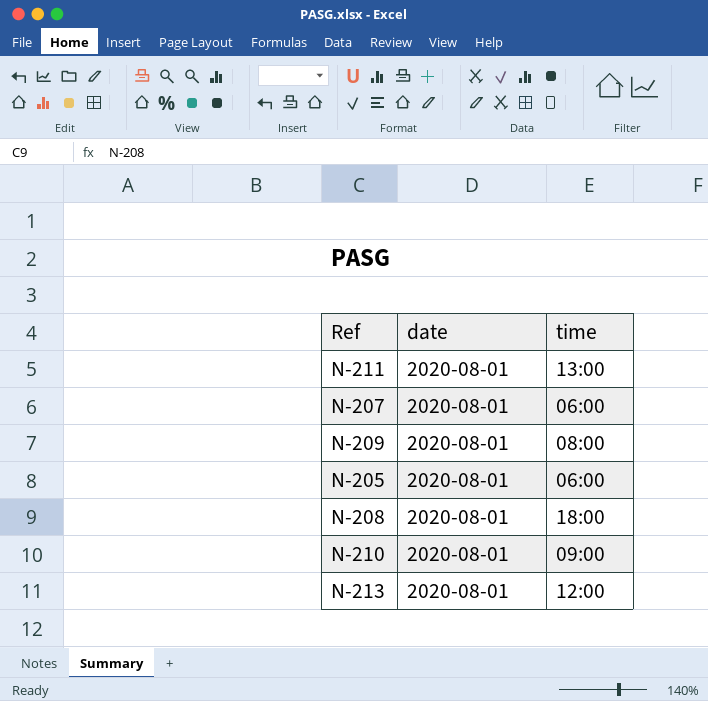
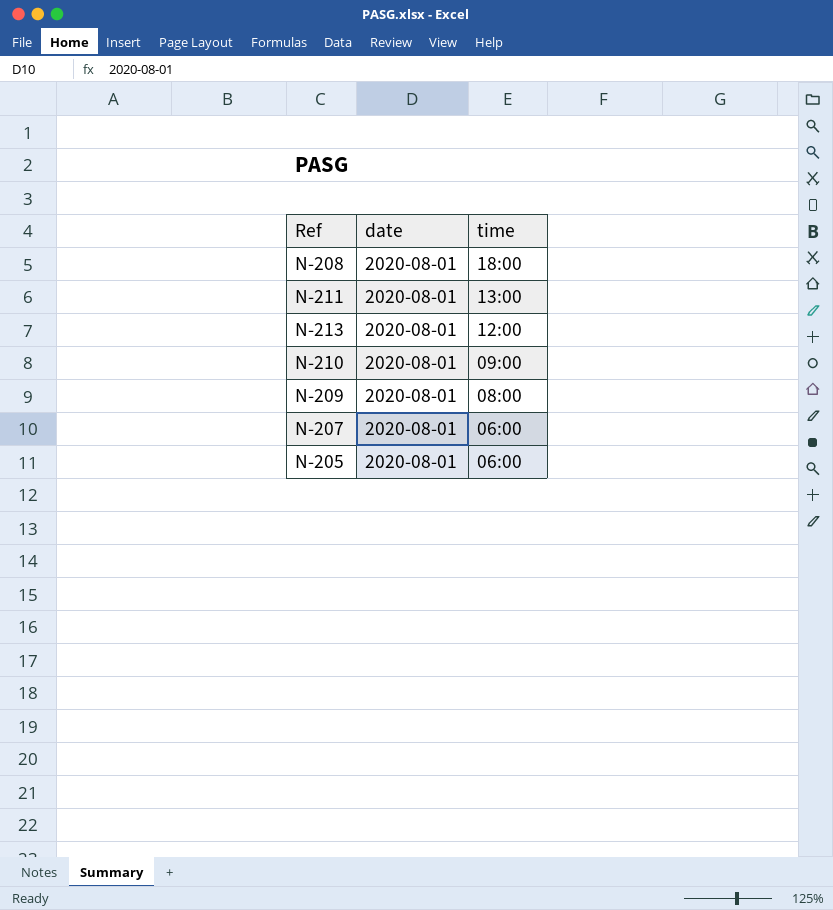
row order: none -> time descending

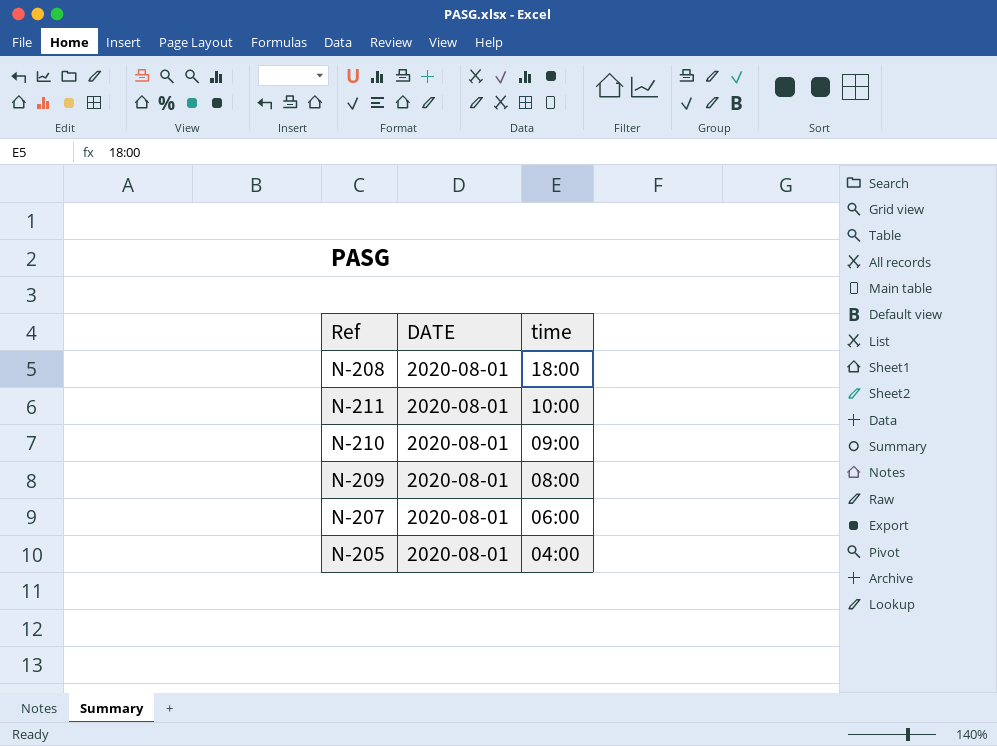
column name: date -> DATE
row N-213: 2020-08-01 | 12:00 -> none
N-211 | time: 13:00 -> 10:00
N-205 | time: 06:00 -> 04:00

